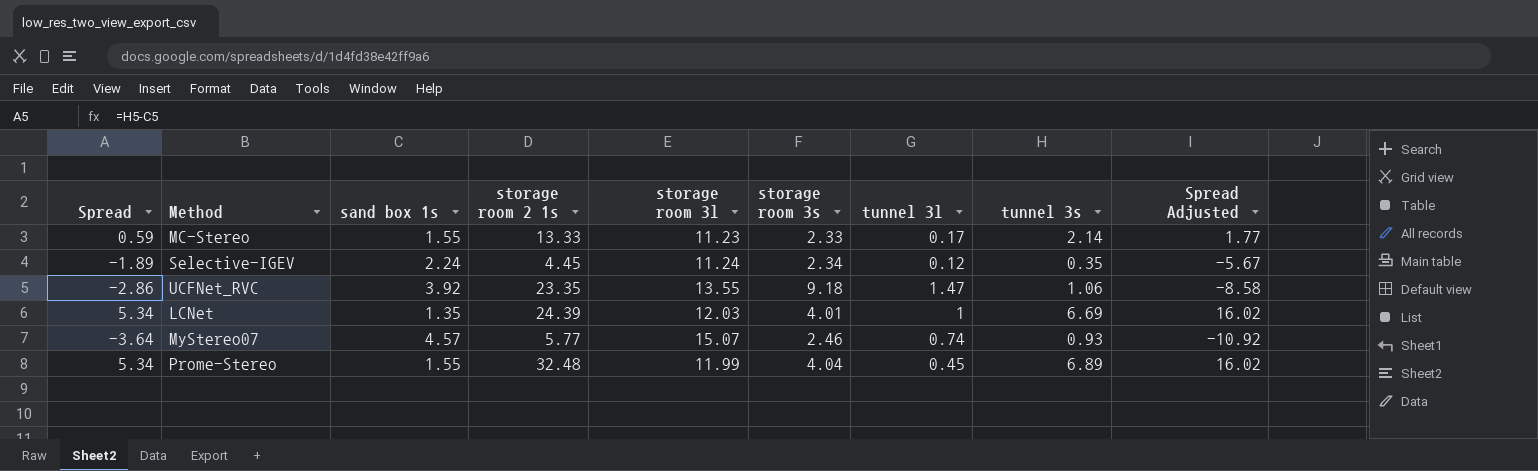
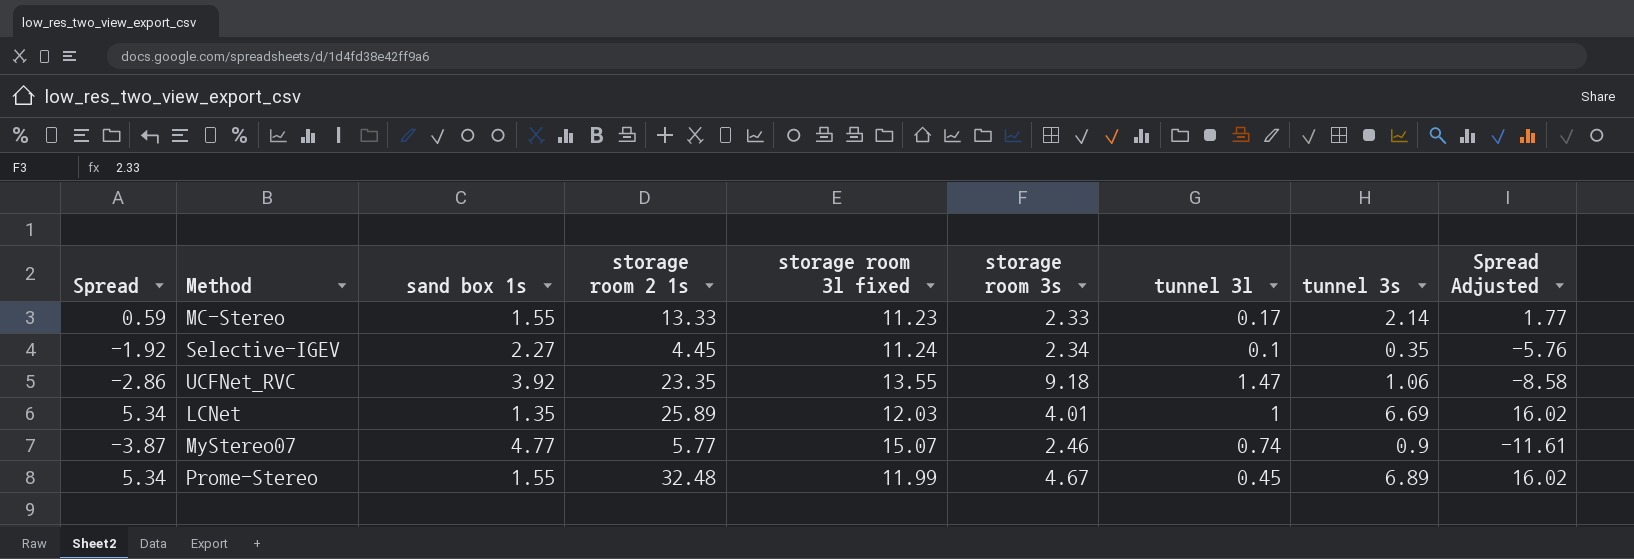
column name: storage room 3l -> storage room 3l fixed
Selective-IGEV | Spread: -1.89 -> -1.92
Selective-IGEV | sand box 1s: 2.24 -> 2.27
Selective-IGEV | tunnel 3l: 0.12 -> 0.1
Selective-IGEV | Spread Adjusted: -5.67 -> -5.76
LCNet | storage room 2 1s: 24.39 -> 25.89
MyStereo07 | Spread: -3.64 -> -3.87
MyStereo07 | sand box 1s: 4.57 -> 4.77
MyStereo07 | tunnel 3s: 0.93 -> 0.9
MyStereo07 | Spread Adjusted: -10.92 -> -11.61
Prome-Stereo | storage room 3s: 4.04 -> 4.67

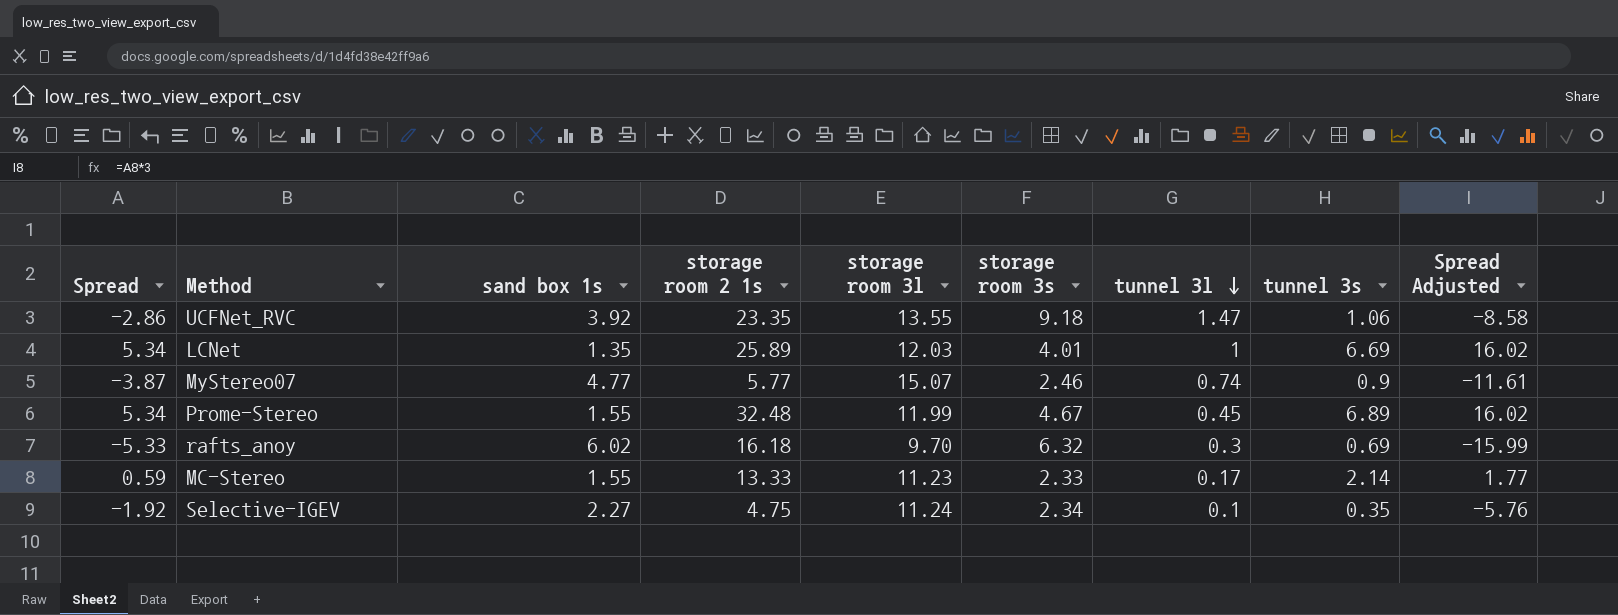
row order: none -> tunnel 3l descending
column name: storage room 3l fixed -> storage room 3l
row rafts_anoy: none -> -5.33 | 6.02 | 16.18 | 9.70 | 6.32 | 0.3 | 0.69 | -15.99
Selective-IGEV | storage room 2 1s: 4.45 -> 4.75

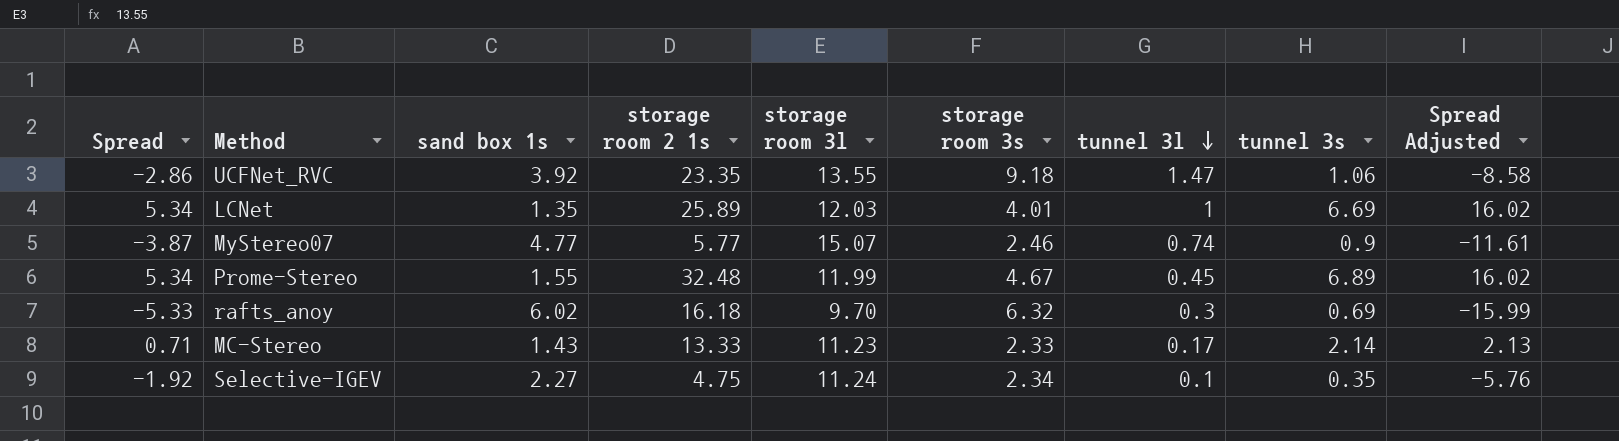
MC-Stereo | Spread: 0.59 -> 0.71
MC-Stereo | sand box 1s: 1.55 -> 1.43
MC-Stereo | Spread Adjusted: 1.77 -> 2.13

